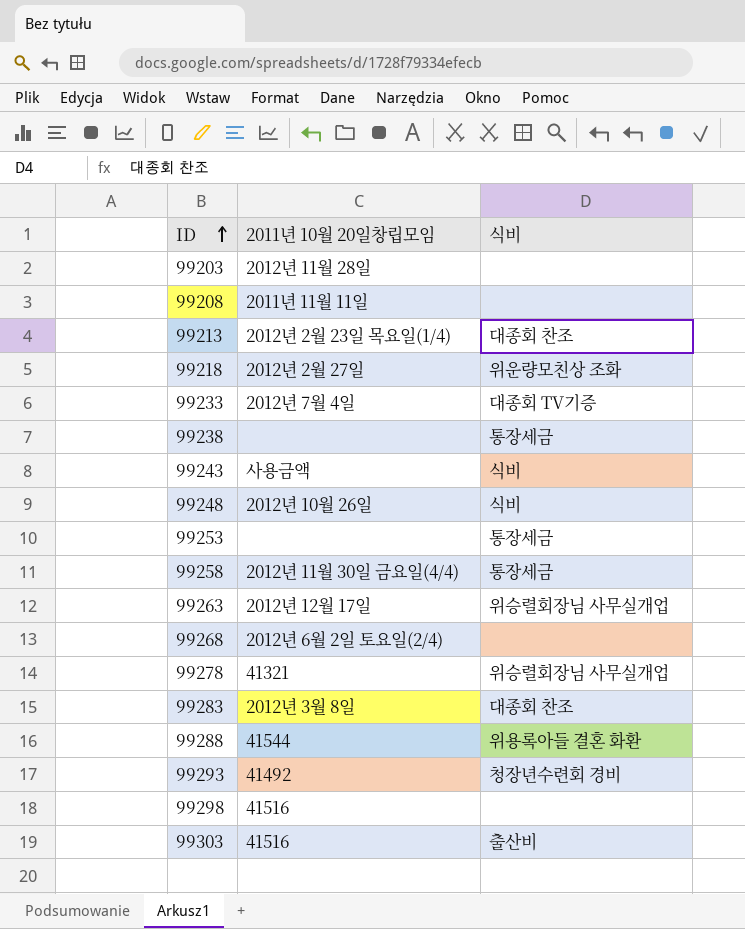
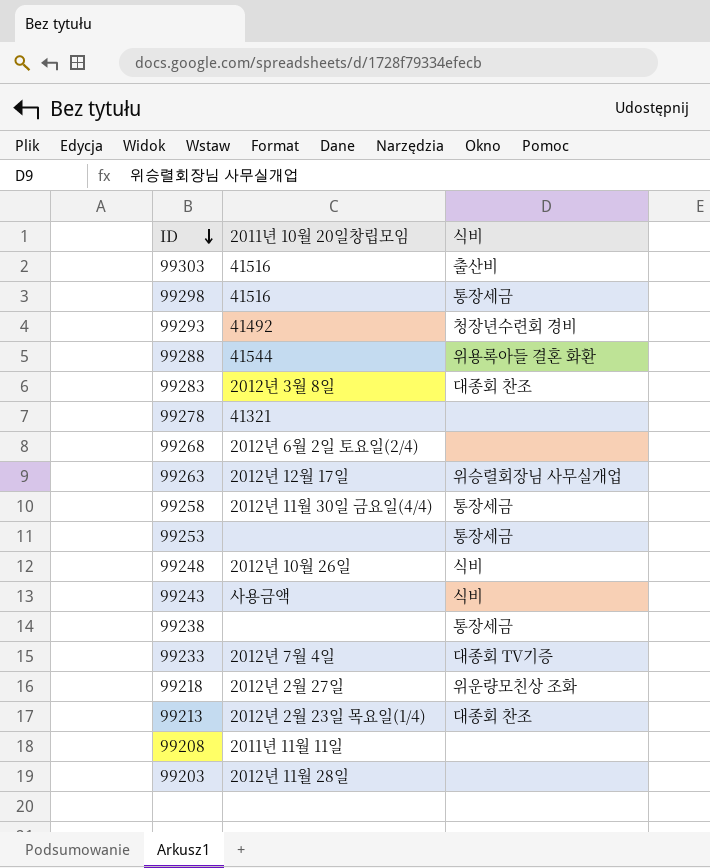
row order: ID ascending -> ID descending
99298 | 식비: none -> 통장세금
99278 | 식비: 위승렬회장님 사무실개업 -> none

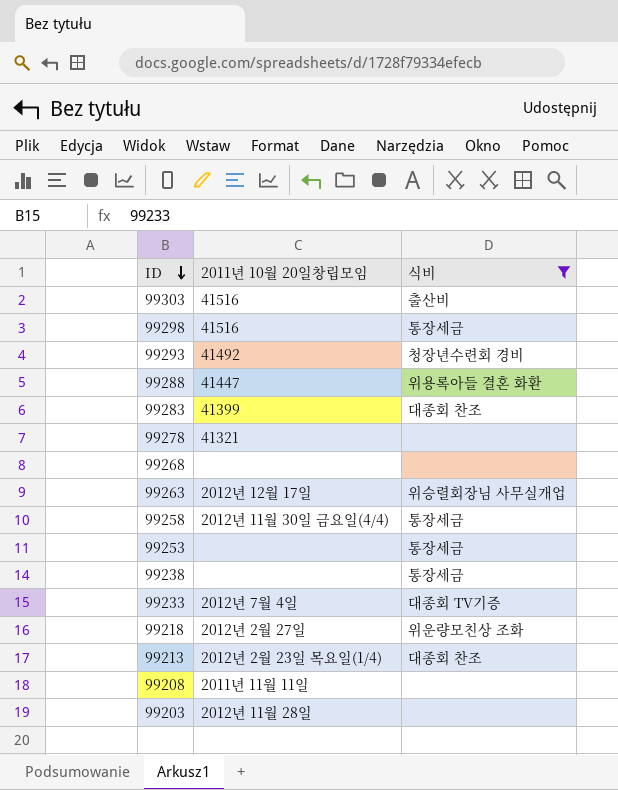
filter: none -> 식비 != 식비
99288 | 2011년 10월 20일창립모임: 41544 -> 41447
99283 | 2011년 10월 20일창립모임: 2012년 3월 8일 -> 41399
99268 | 2011년 10월 20일창립모임: 2012년 6월 2일 토요일(2/4) -> none

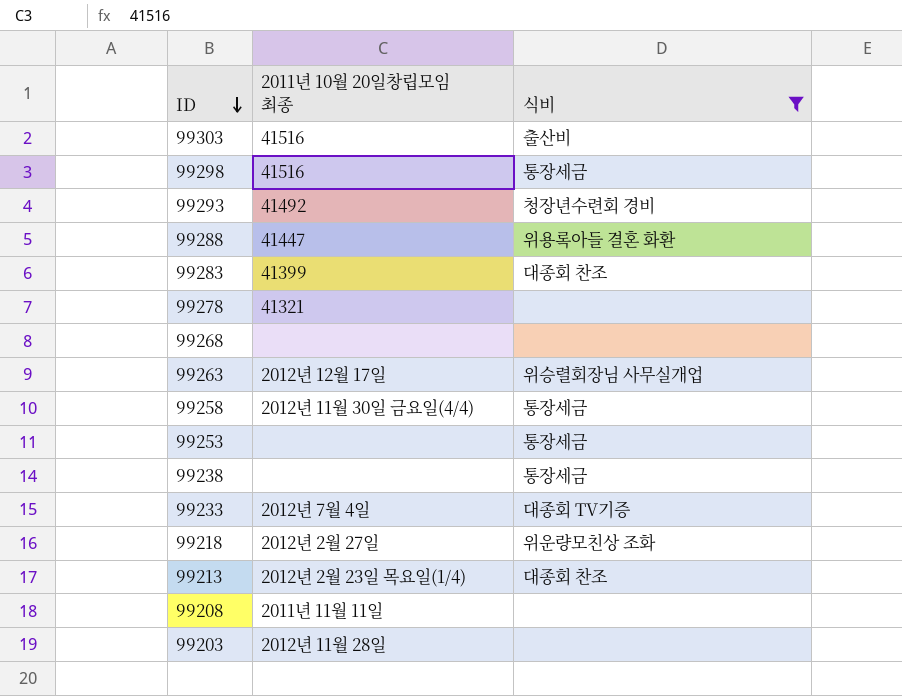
column name: 2011년 10월 20일창립모임 -> 2011년 10월 20일창립모임 최종

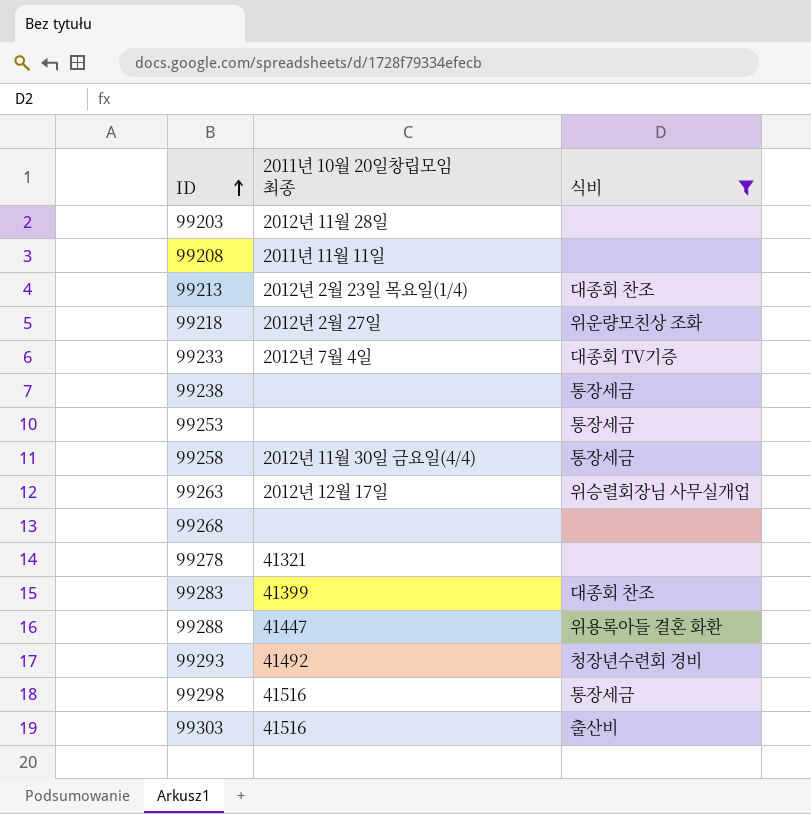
row order: ID descending -> ID ascending

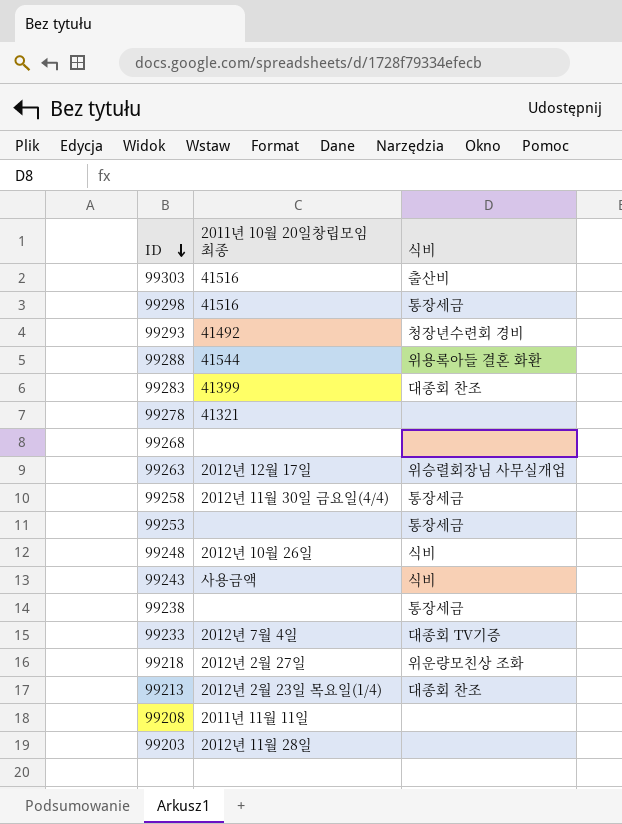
filter: 식비 != 식비 -> none
row order: ID ascending -> ID descending
99288 | 2011년 10월 20일창립모임 최종: 41447 -> 41544

